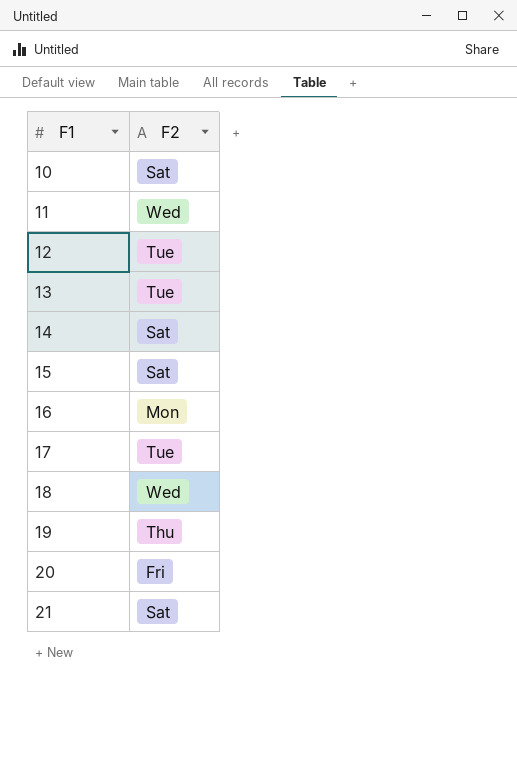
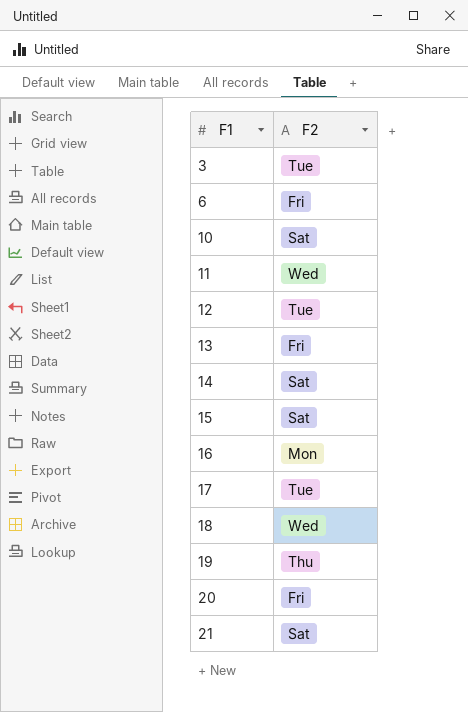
row 3: none -> Tue
row 6: none -> Fri
13 | F2: Tue -> Fri

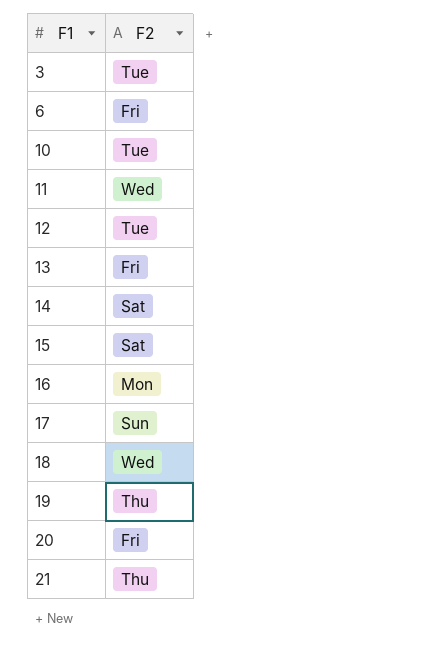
10 | F2: Sat -> Tue
17 | F2: Tue -> Sun
21 | F2: Sat -> Thu

